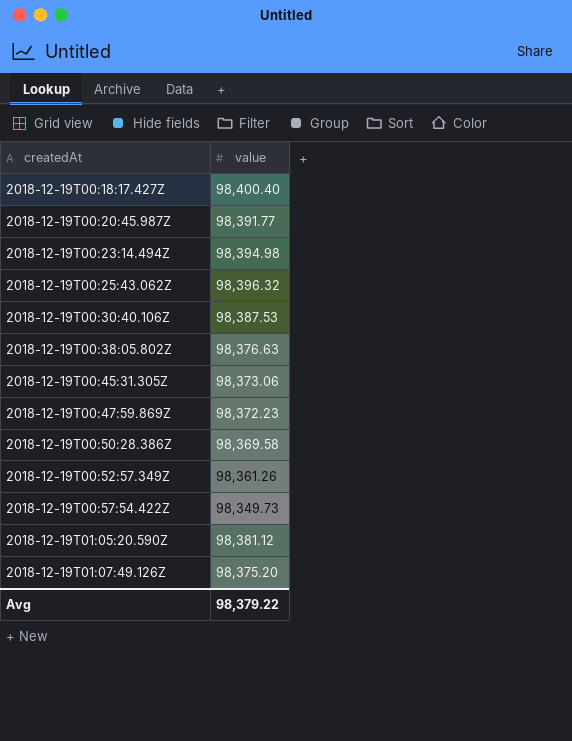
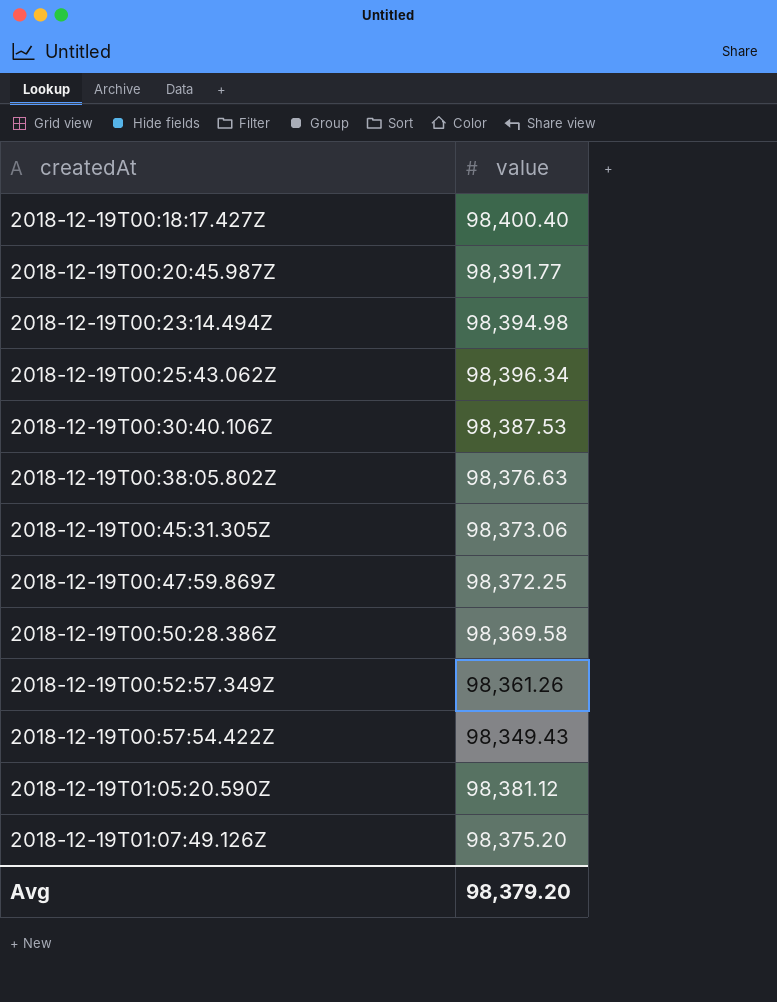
2018-12-19T00:25:43.062Z | value: 98,396.32 -> 98,396.34
2018-12-19T00:47:59.869Z | value: 98,372.23 -> 98,372.25
2018-12-19T00:57:54.422Z | value: 98,349.73 -> 98,349.43
Avg | value: 98,379.22 -> 98,379.20

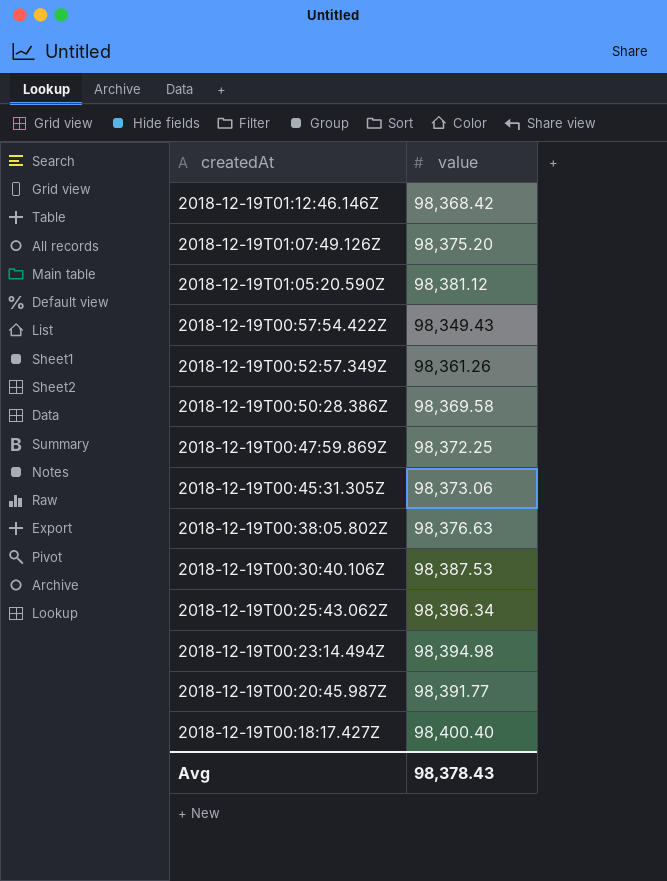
row order: createdAt ascending -> createdAt descending
row 2018-12-19T01:12:46.146Z: none -> 98,368.42
Avg | value: 98,379.20 -> 98,378.43

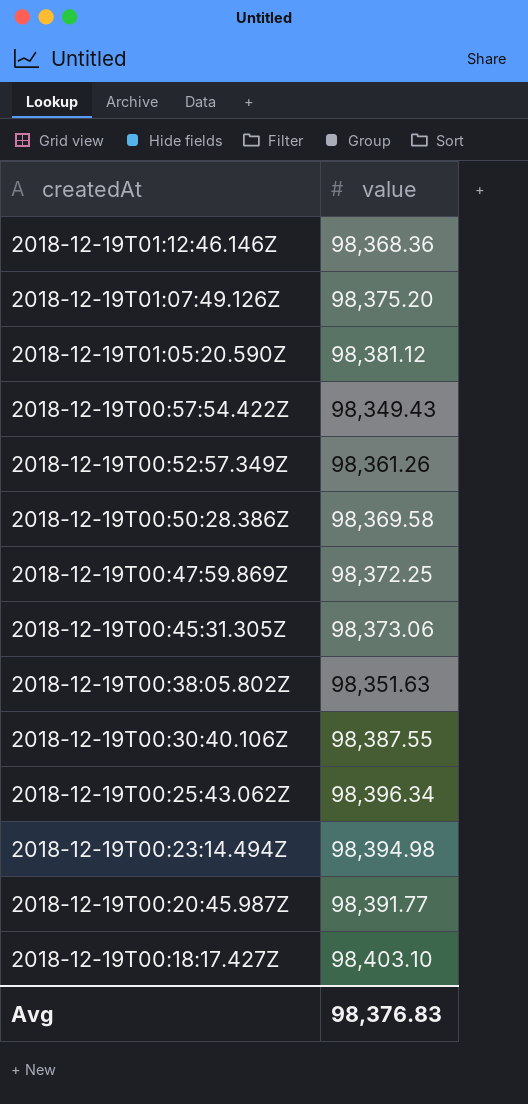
2018-12-19T01:12:46.146Z | value: 98,368.42 -> 98,368.36
2018-12-19T00:38:05.802Z | value: 98,376.63 -> 98,351.63
2018-12-19T00:30:40.106Z | value: 98,387.53 -> 98,387.55
2018-12-19T00:18:17.427Z | value: 98,400.40 -> 98,403.10
Avg | value: 98,378.43 -> 98,376.83

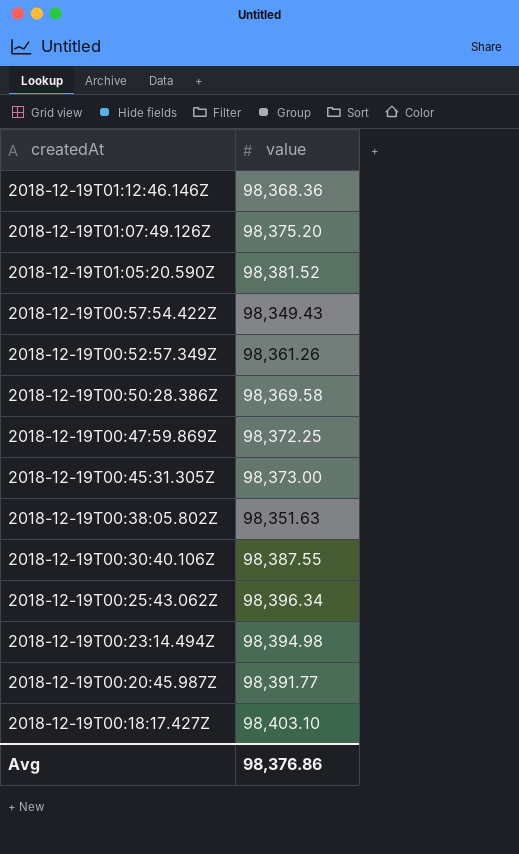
2018-12-19T01:05:20.590Z | value: 98,381.12 -> 98,381.52
2018-12-19T00:45:31.305Z | value: 98,373.06 -> 98,373.00
Avg | value: 98,376.83 -> 98,376.86

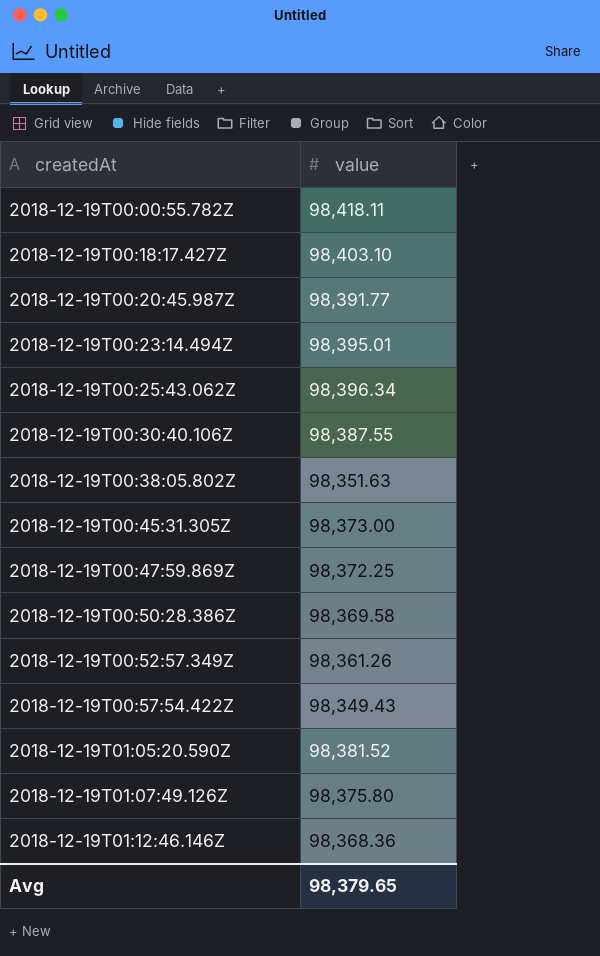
row order: createdAt descending -> createdAt ascending
row 2018-12-19T00:00:55.782Z: none -> 98,418.11
2018-12-19T00:23:14.494Z | value: 98,394.98 -> 98,395.01
2018-12-19T01:07:49.126Z | value: 98,375.20 -> 98,375.80
Avg | value: 98,376.86 -> 98,379.65

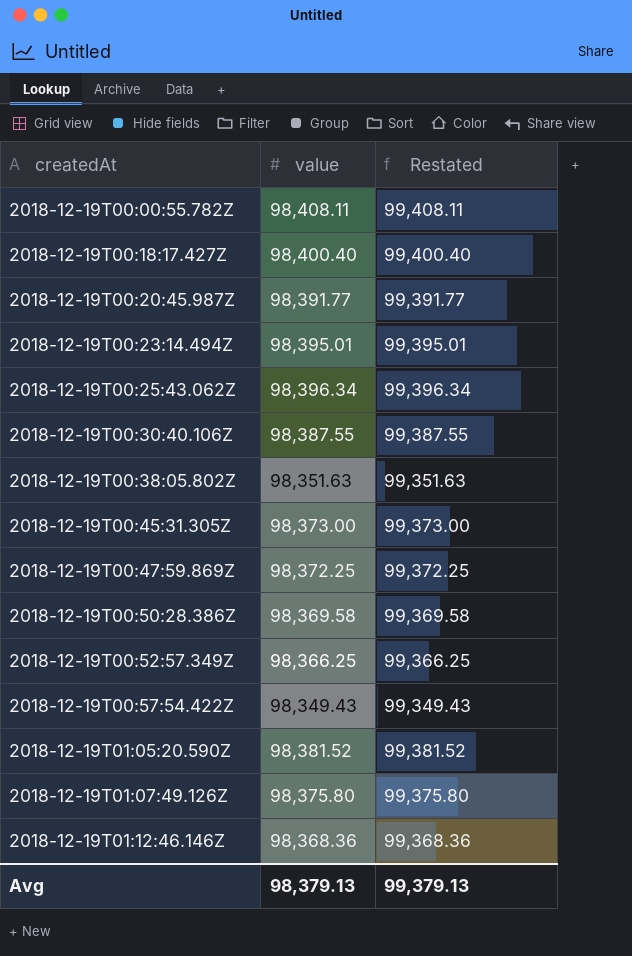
column Restated | formula: none -> [value] + 1000
2018-12-19T00:00:55.782Z | value: 98,418.11 -> 98,408.11
2018-12-19T00:18:17.427Z | value: 98,403.10 -> 98,400.40
2018-12-19T00:52:57.349Z | value: 98,361.26 -> 98,366.25
Avg | value: 98,379.65 -> 98,379.13

